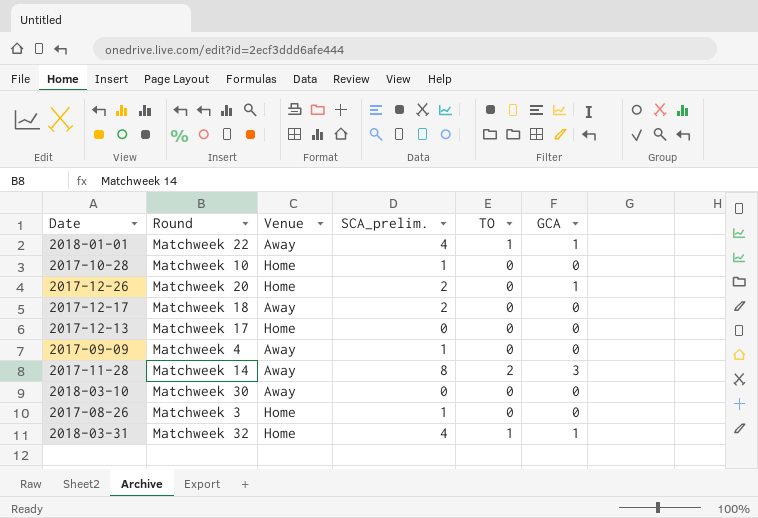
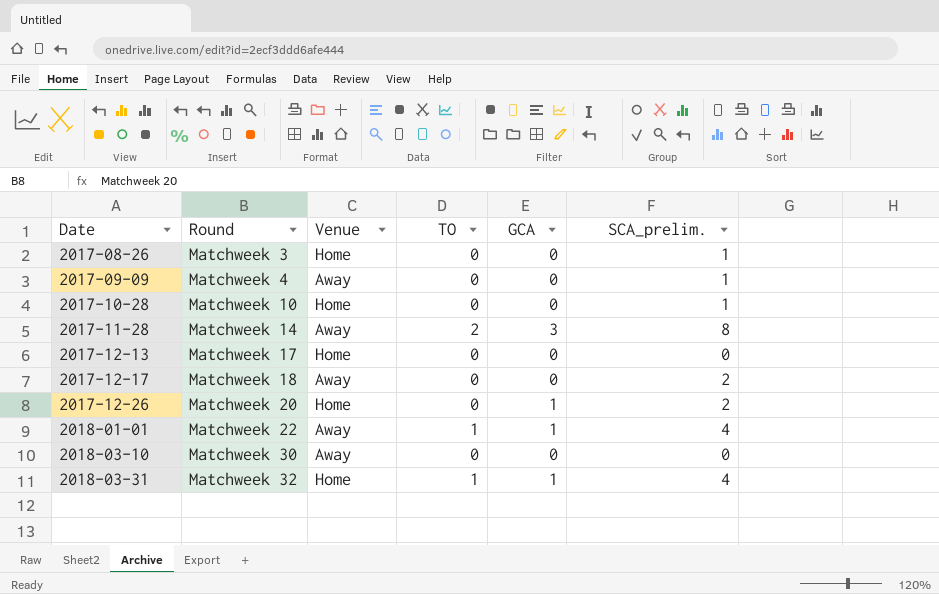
row order: none -> Date ascending
column SCA_prelim. | position: 4 -> 6

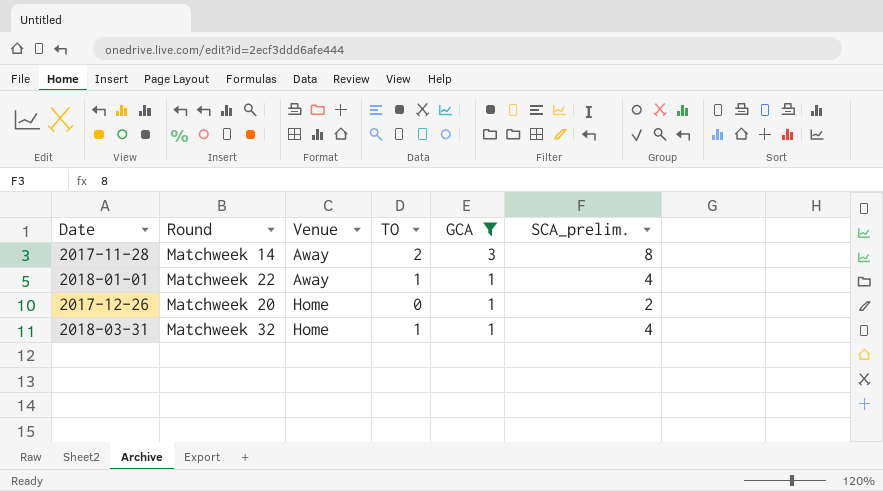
filter: none -> GCA != 0
row order: Date ascending -> Venue ascending

